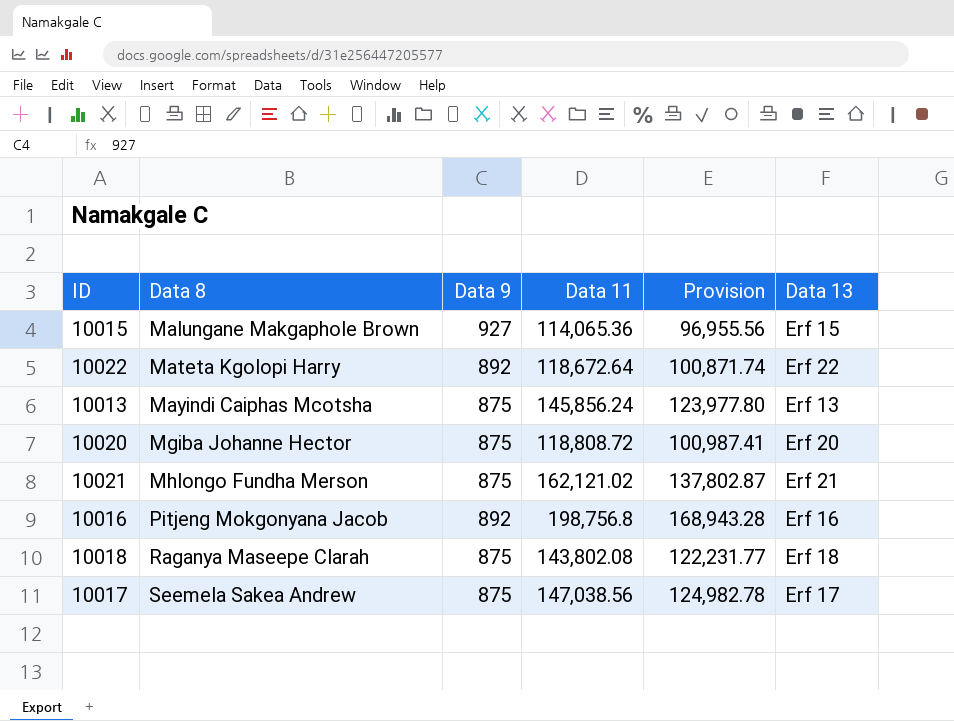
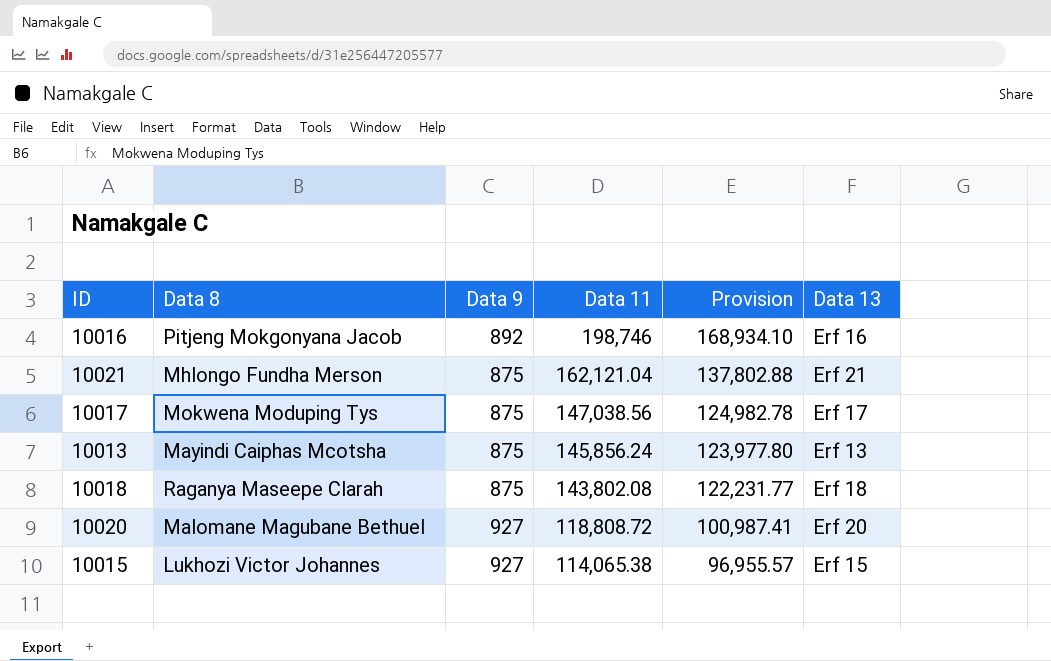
row order: Data 8 ascending -> Data 11 descending
row 10022: Mateta Kgolopi Harry | 892 | 118,672.64 | 100,871.74 | Erf 22 -> none
10016 | Data 11: 198,756.8 -> 198,746
10016 | Provision: 168,943.28 -> 168,934.10
10021 | Data 11: 162,121.02 -> 162,121.04
10021 | Provision: 137,802.87 -> 137,802.88
10017 | Data 8: Seemela Sakea Andrew -> Mokwena Moduping Tys
10020 | Data 8: Mgiba Johanne Hector -> Malomane Magubane Bethuel
10020 | Data 9: 875 -> 927
10015 | Data 8: Malungane Makgaphole Brown -> Lukhozi Victor Johannes
10015 | Data 11: 114,065.36 -> 114,065.38
10015 | Provision: 96,955.56 -> 96,955.57

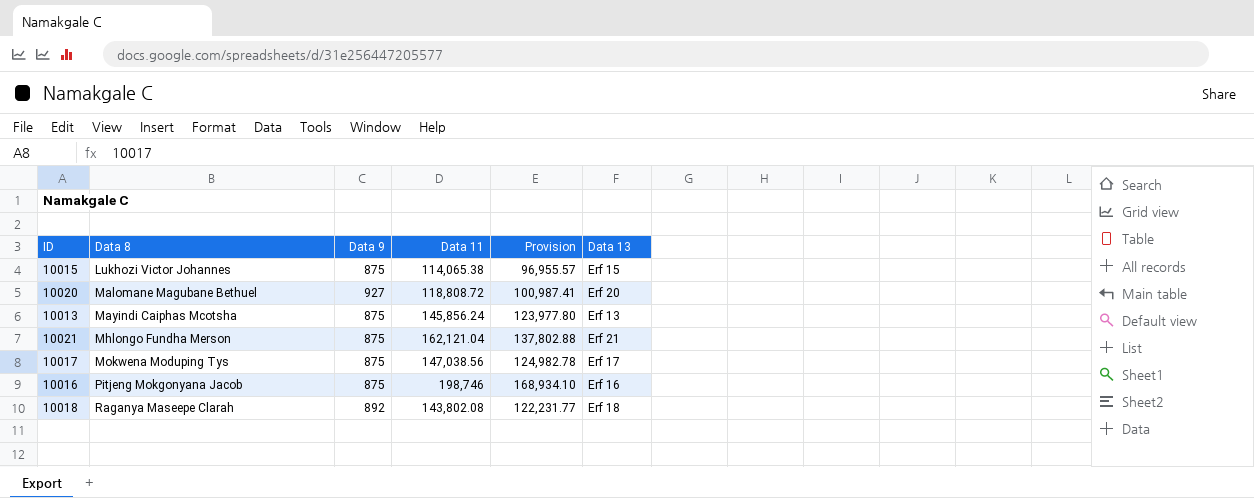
row order: Data 11 descending -> Data 8 ascending
10015 | Data 9: 927 -> 875
10016 | Data 9: 892 -> 875
10018 | Data 9: 875 -> 892

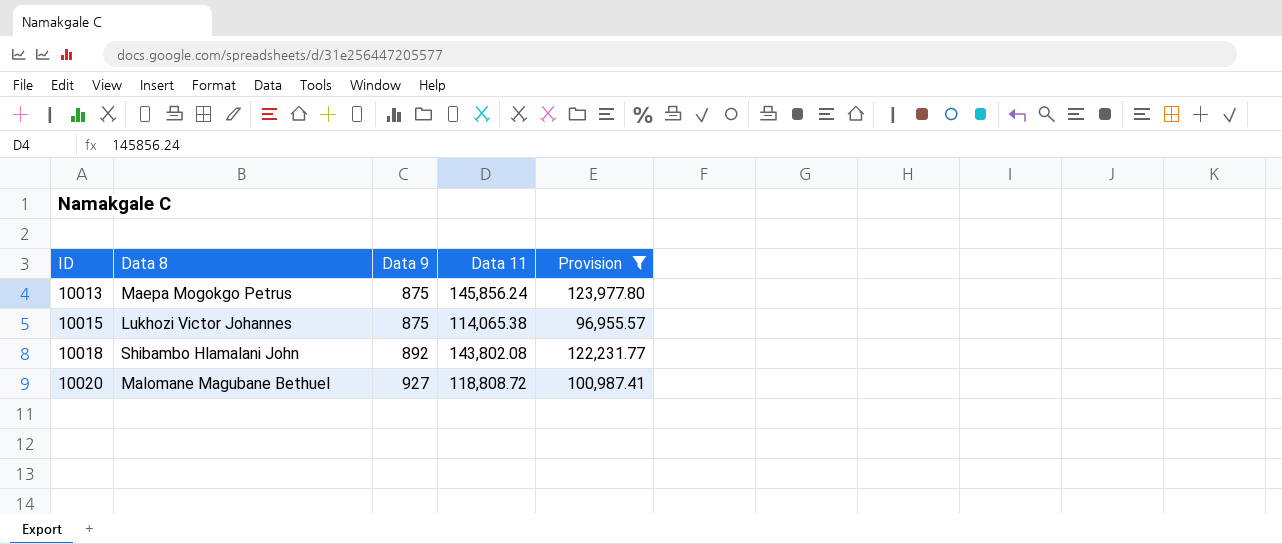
filter: none -> Provision <= 123,977.80
row order: Data 8 ascending -> ID ascending
column Data 13 | position: 6 -> none
10013 | Data 8: Mayindi Caiphas Mcotsha -> Maepa Mogokgo Petrus
10018 | Data 8: Raganya Maseepe Clarah -> Shibambo Hlamalani John

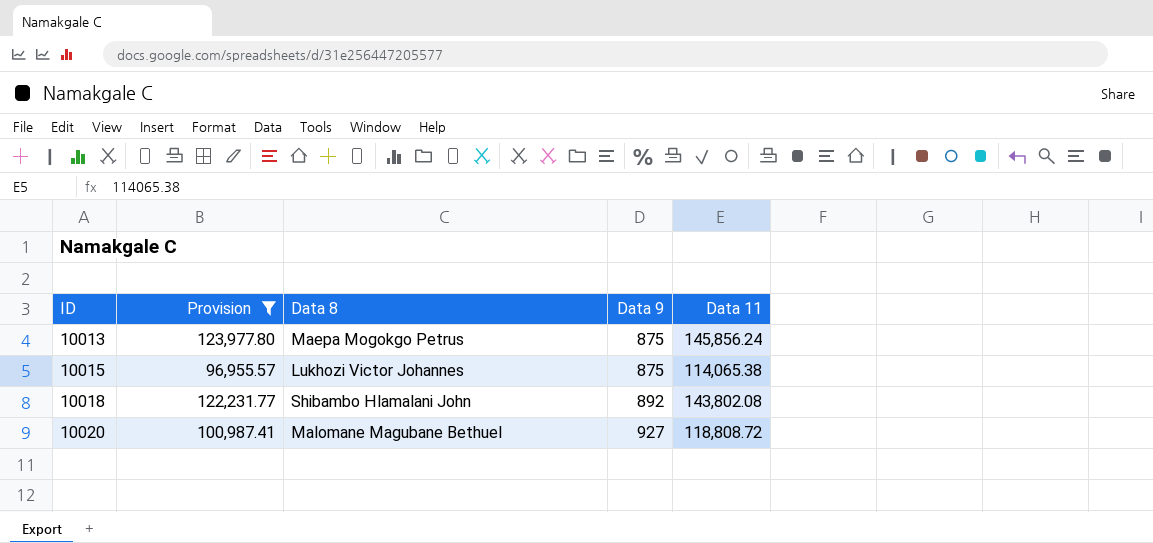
column Provision | position: 5 -> 2

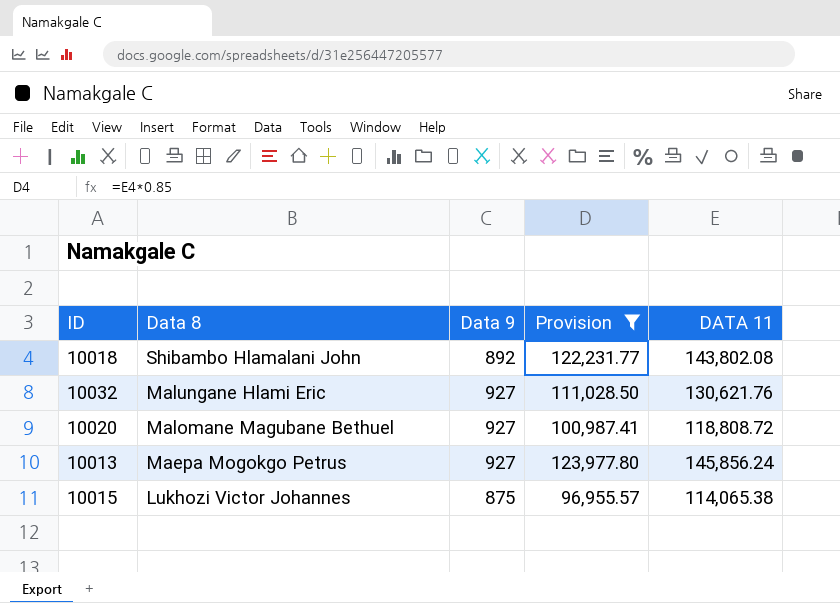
row order: ID ascending -> Data 8 descending
column Provision | position: 2 -> 4
column name: Data 11 -> DATA 11
row 10032: none -> Malungane Hlami Eric | 927 | 111,028.50 | 130,621.76
10013 | Data 9: 875 -> 927

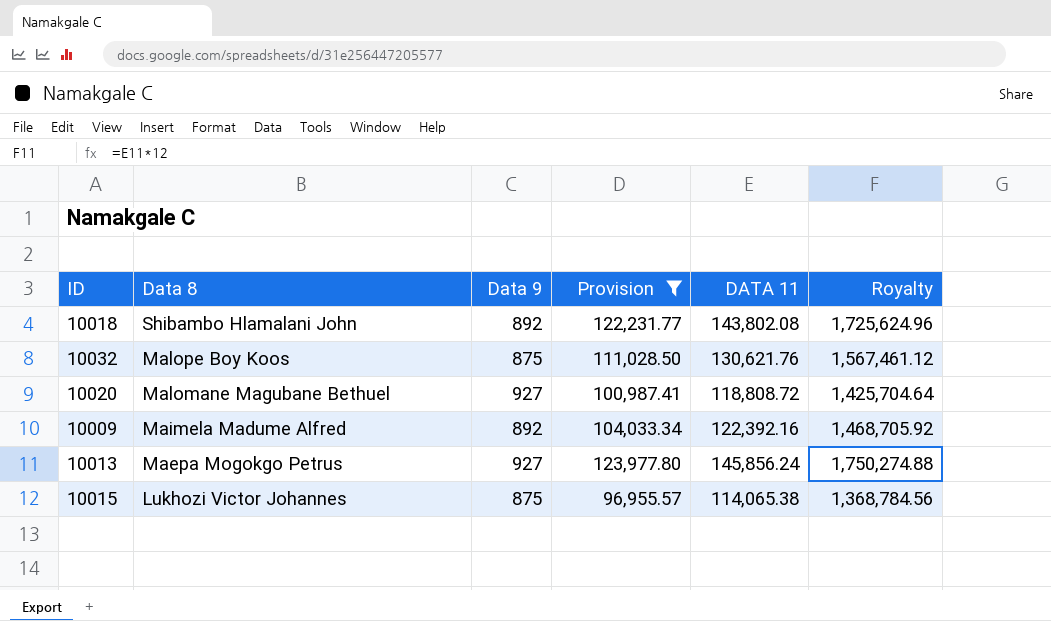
column Royalty | formula: none -> [DATA 11] * 12
10032 | Data 8: Malungane Hlami Eric -> Malope Boy Koos
10032 | Data 9: 927 -> 875
row 10009: none -> Maimela Madume Alfred | 892 | 104,033.34 | 122,392.16 | 1,468,705.92

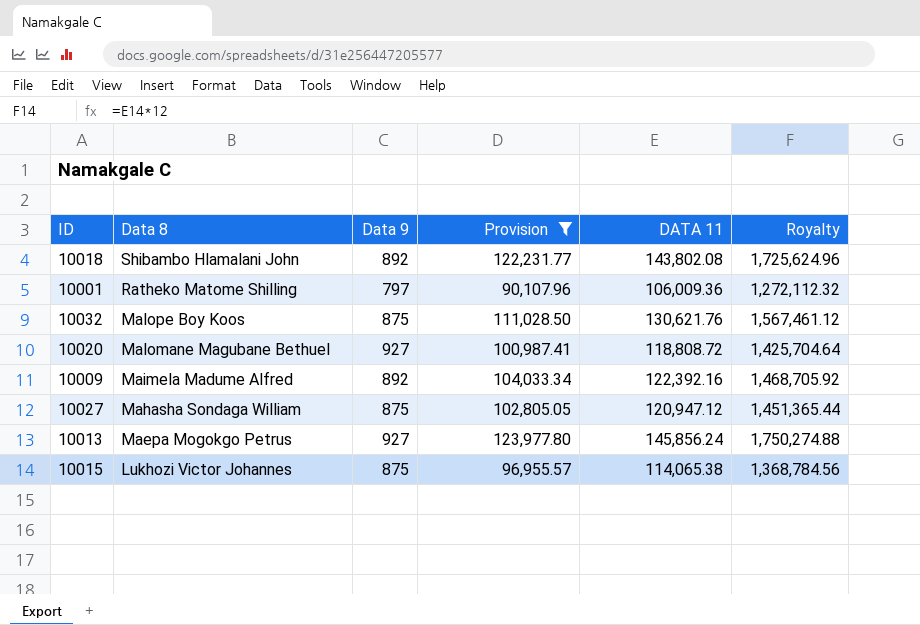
row 10001: none -> Ratheko Matome Shilling | 797 | 90,107.96 | 106,009.36 | 1,272,112.32
row 10027: none -> Mahasha Sondaga William | 875 | 102,805.05 | 120,947.12 | 1,451,365.44

